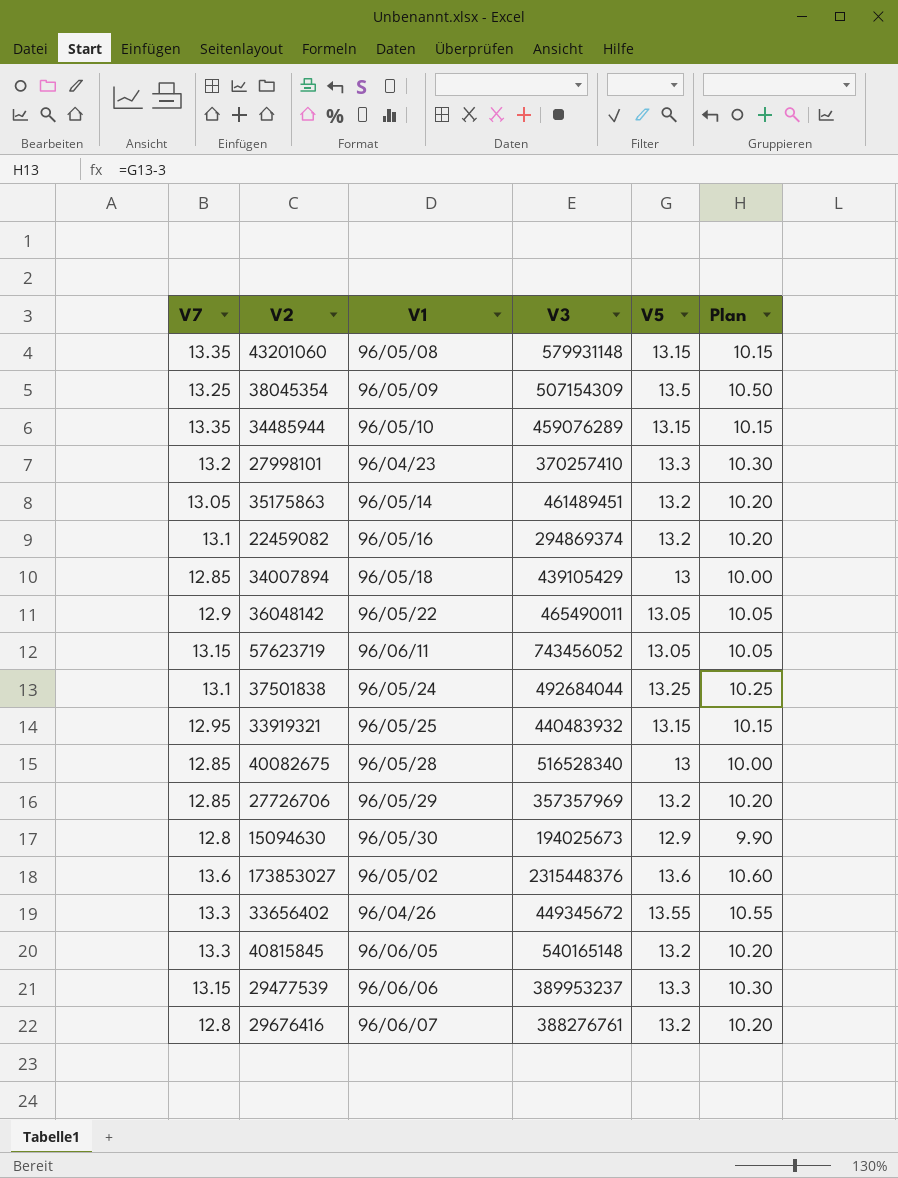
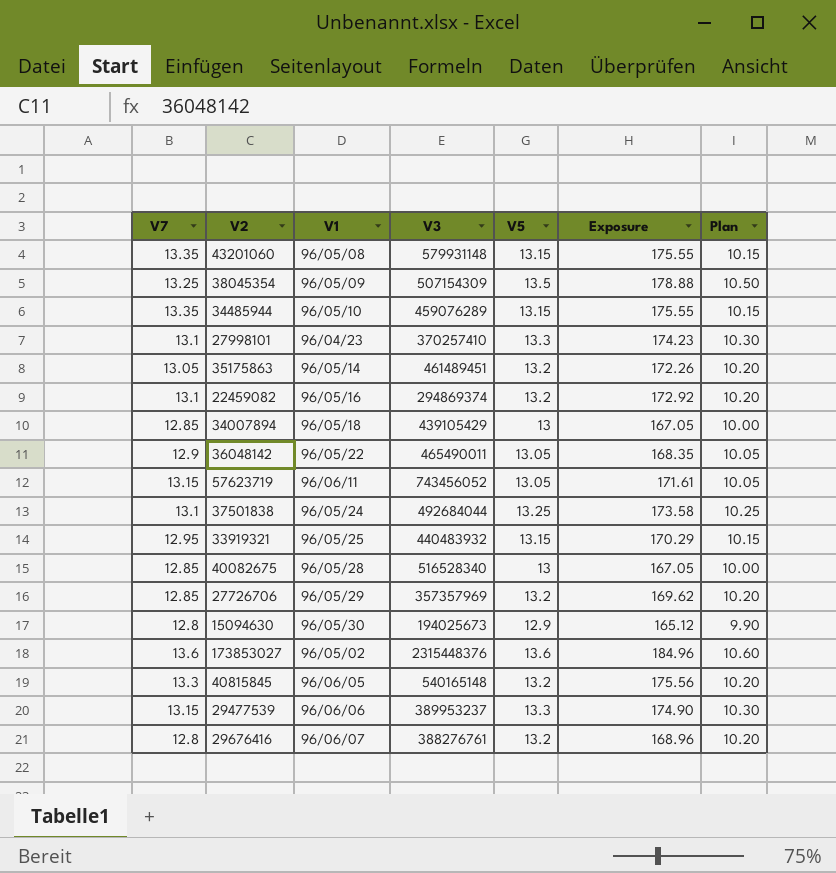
column Exposure | formula: none -> [V7] * [V5]
row 33656402: 13.3 | 96/04/26 | 449345672 | 13.55 | 10.55 -> none
27998101 | V7: 13.2 -> 13.1

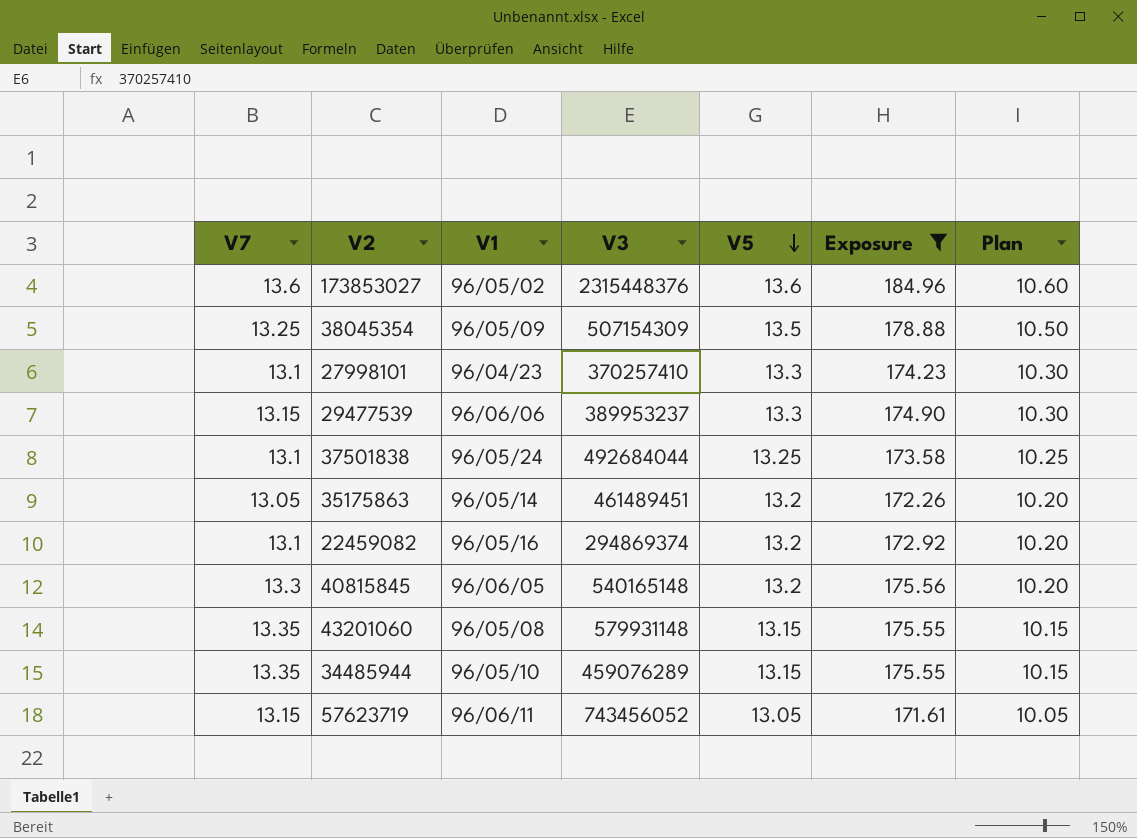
filter: none -> Exposure >= 171.61
row order: none -> V5 descending

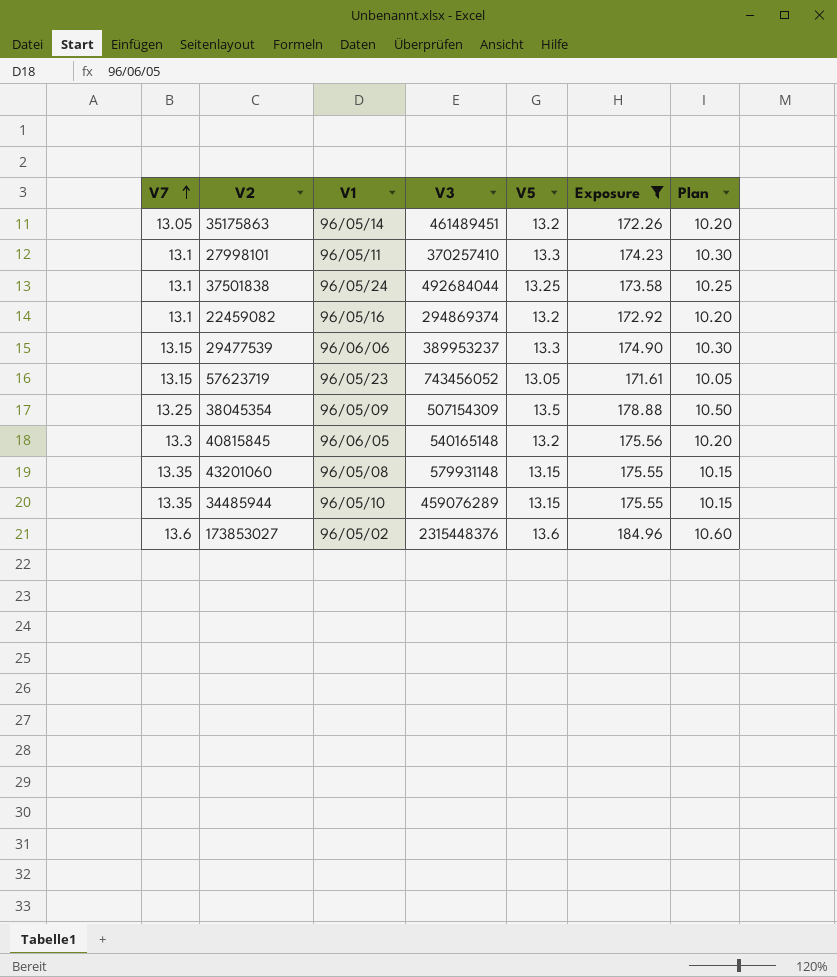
row order: V5 descending -> V7 ascending
27998101 | V1: 96/04/23 -> 96/05/11
57623719 | V1: 96/06/11 -> 96/05/23

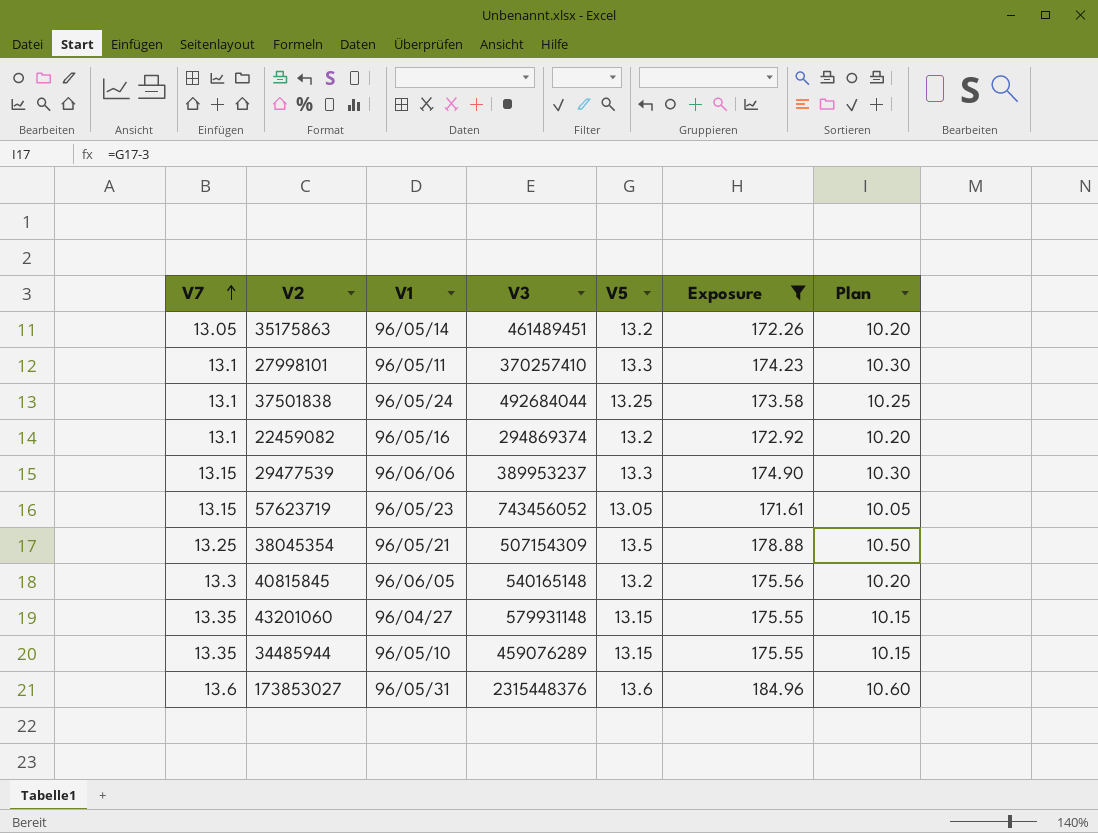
38045354 | V1: 96/05/09 -> 96/05/21
43201060 | V1: 96/05/08 -> 96/04/27
173853027 | V1: 96/05/02 -> 96/05/31

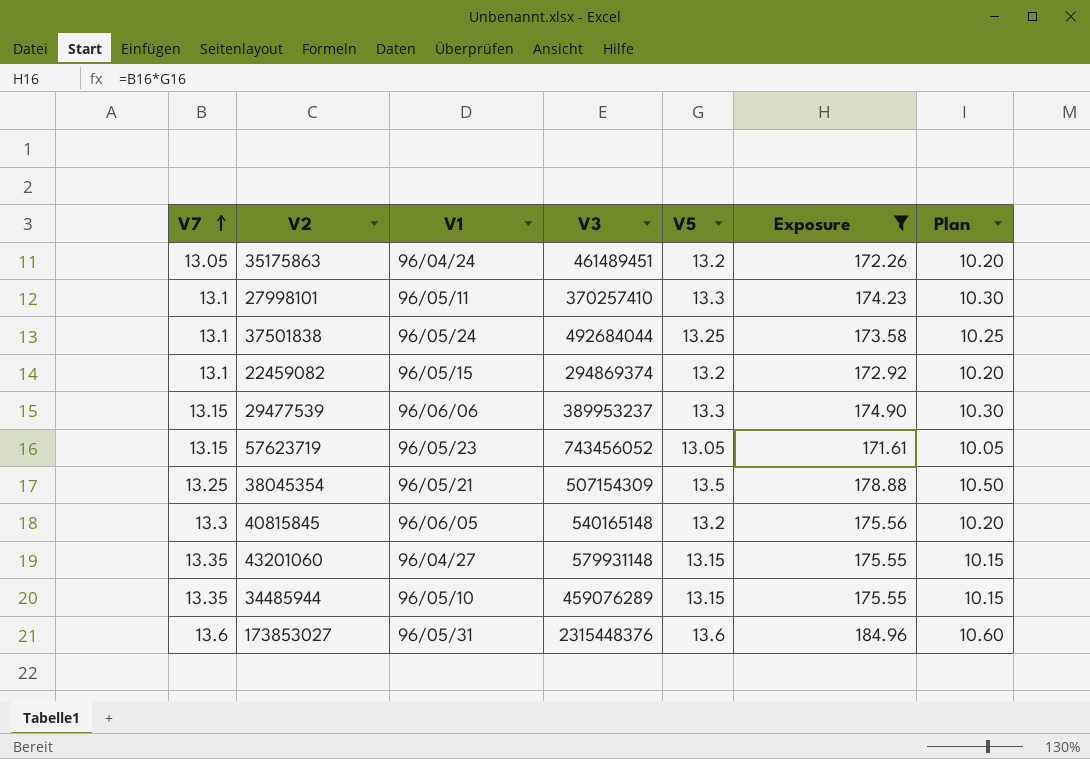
35175863 | V1: 96/05/14 -> 96/04/24
22459082 | V1: 96/05/16 -> 96/05/15

